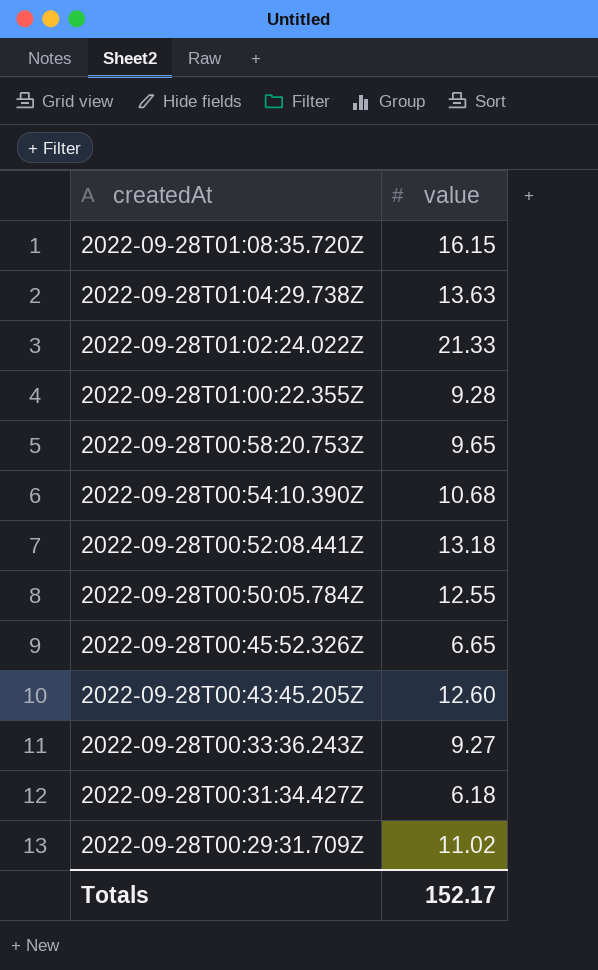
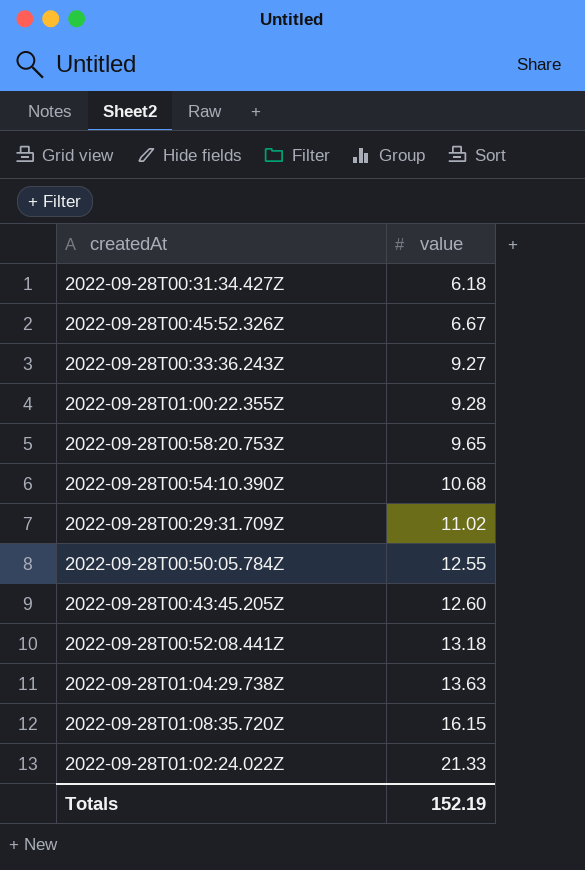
row order: createdAt descending -> value ascending
2022-09-28T00:45:52.326Z | value: 6.65 -> 6.67
Totals | value: 152.17 -> 152.19

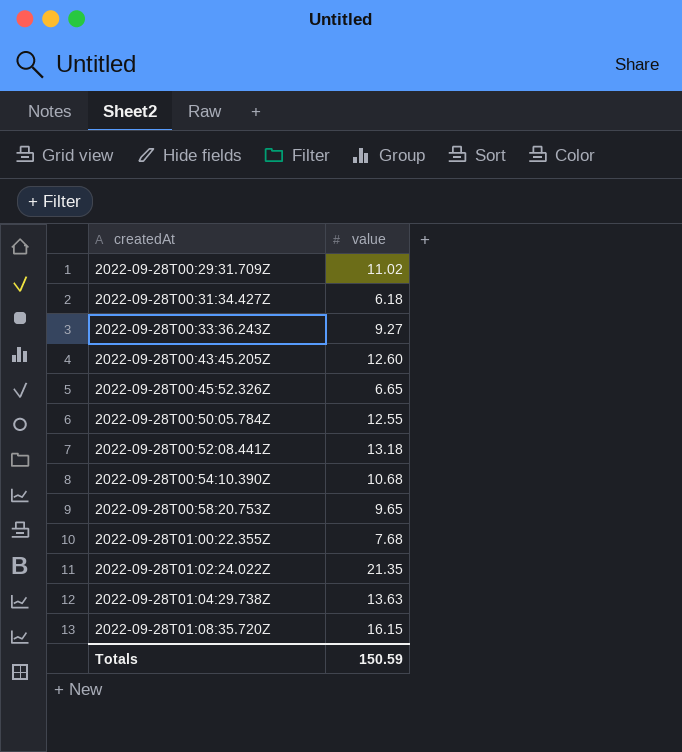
row order: value ascending -> createdAt ascending
2022-09-28T00:45:52.326Z | value: 6.67 -> 6.65
2022-09-28T01:00:22.355Z | value: 9.28 -> 7.68
2022-09-28T01:02:24.022Z | value: 21.33 -> 21.35
Totals | value: 152.19 -> 150.59

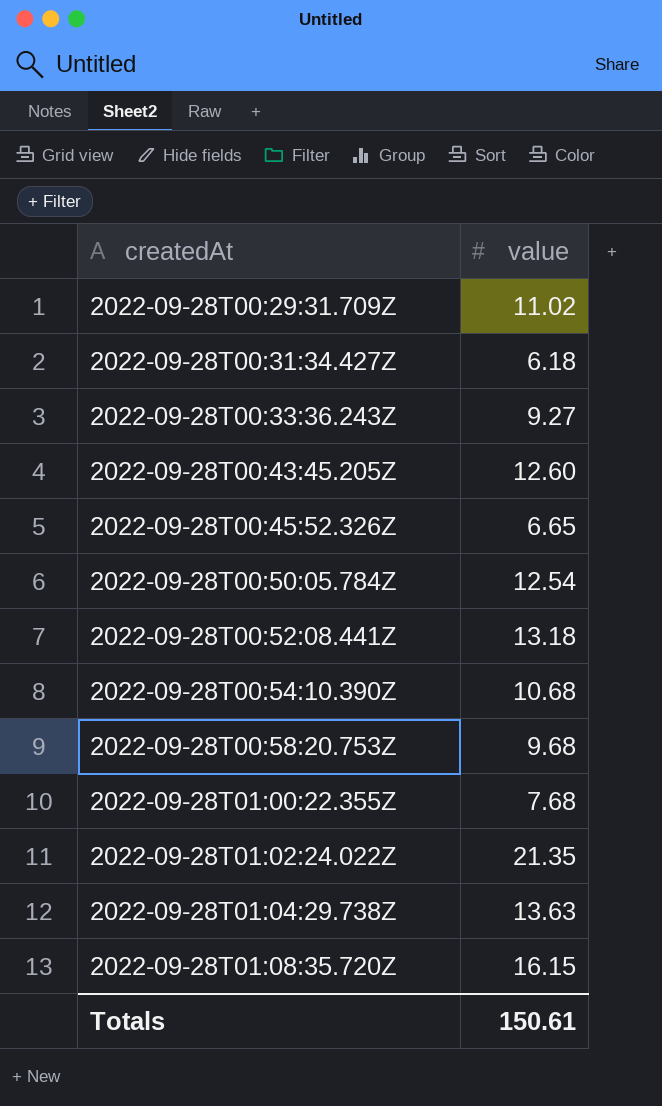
2022-09-28T00:50:05.784Z | value: 12.55 -> 12.54
2022-09-28T00:58:20.753Z | value: 9.65 -> 9.68
Totals | value: 150.59 -> 150.61

